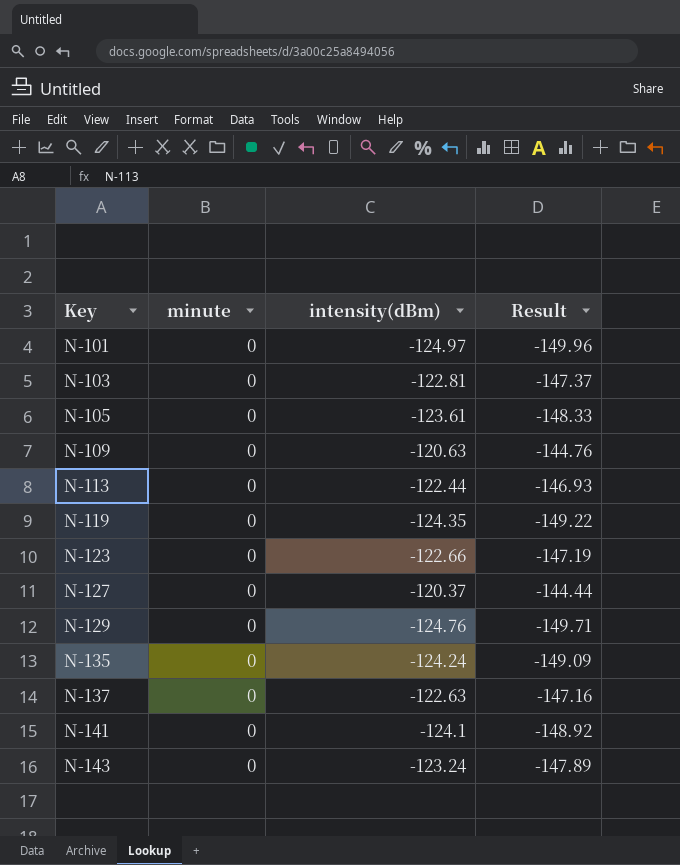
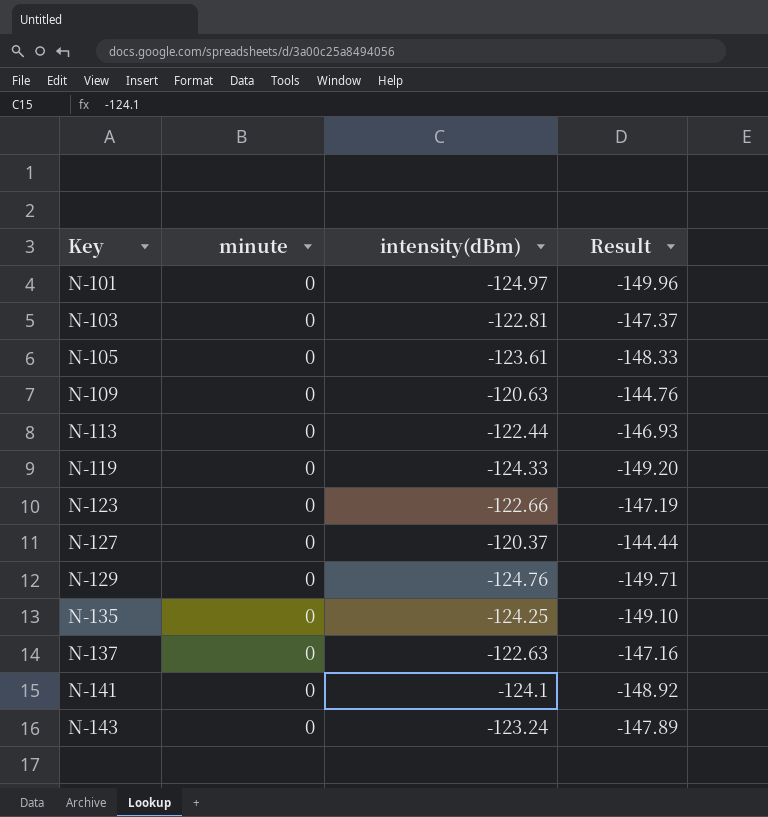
N-119 | intensity(dBm): -124.35 -> -124.33
N-119 | Result: -149.22 -> -149.20
N-135 | intensity(dBm): -124.24 -> -124.25
N-135 | Result: -149.09 -> -149.10

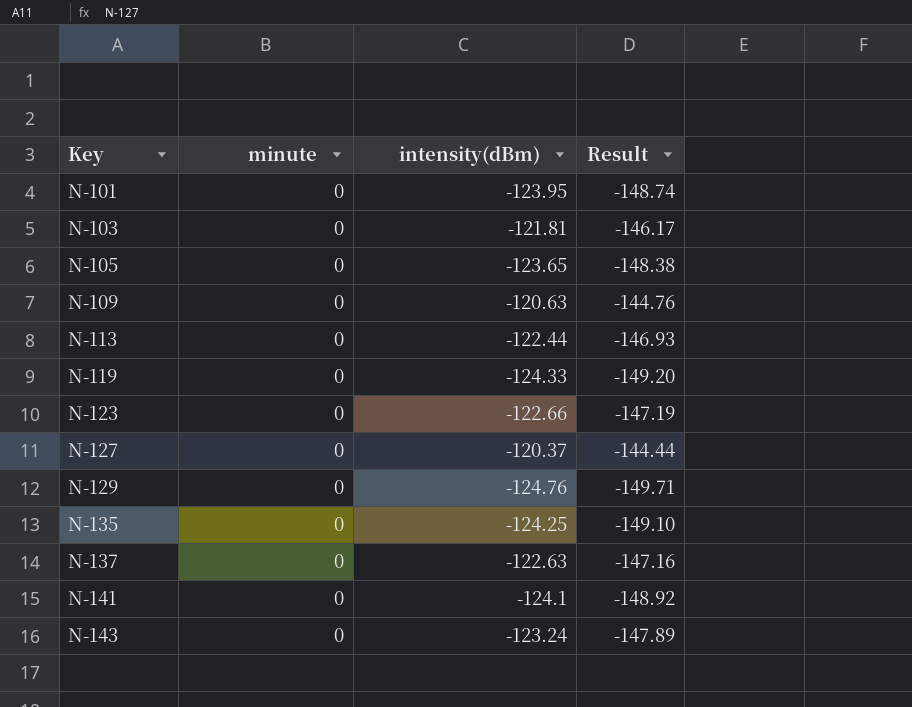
N-101 | intensity(dBm): -124.97 -> -123.95
N-101 | Result: -149.96 -> -148.74
N-103 | intensity(dBm): -122.81 -> -121.81
N-103 | Result: -147.37 -> -146.17
N-105 | intensity(dBm): -123.61 -> -123.65
N-105 | Result: -148.33 -> -148.38

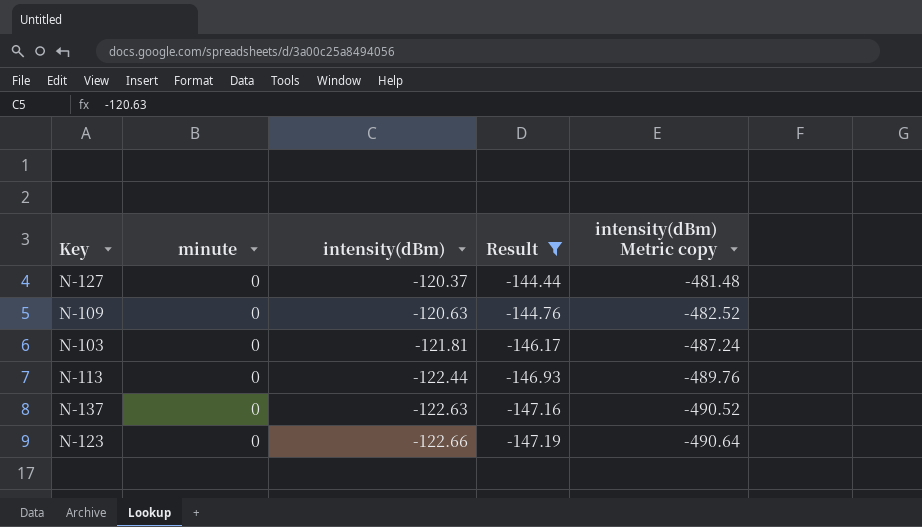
filter: none -> Result >= -147.19
row order: Key ascending -> intensity(dBm) descending
column intensity(dBm) Metric copy | formula: none -> [intensity(dBm)] * 4

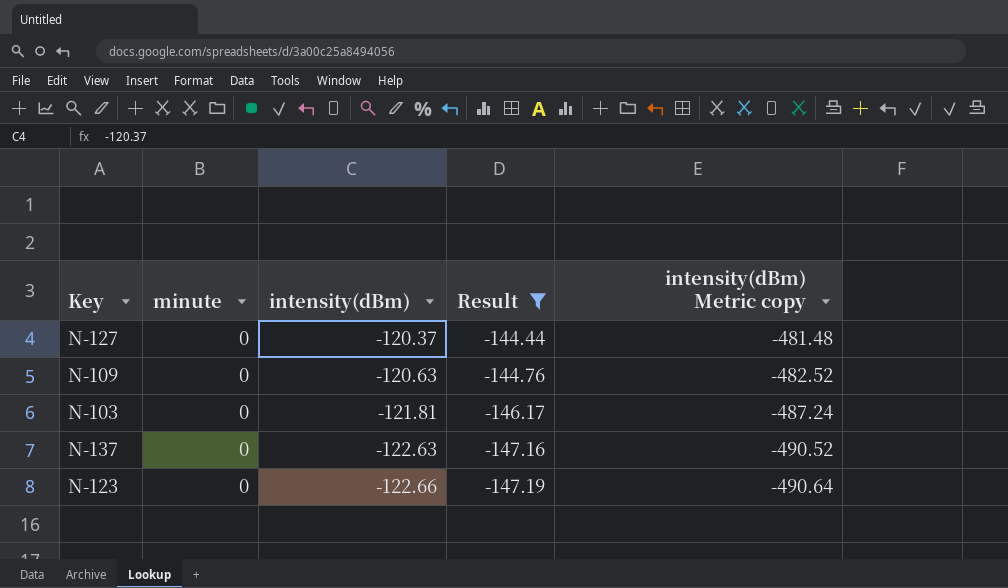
row N-113: 0 | -122.44 | -146.93 | -489.76 -> none

